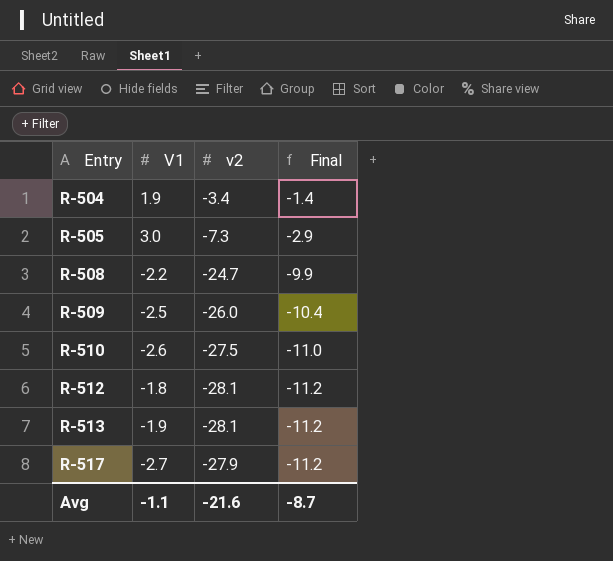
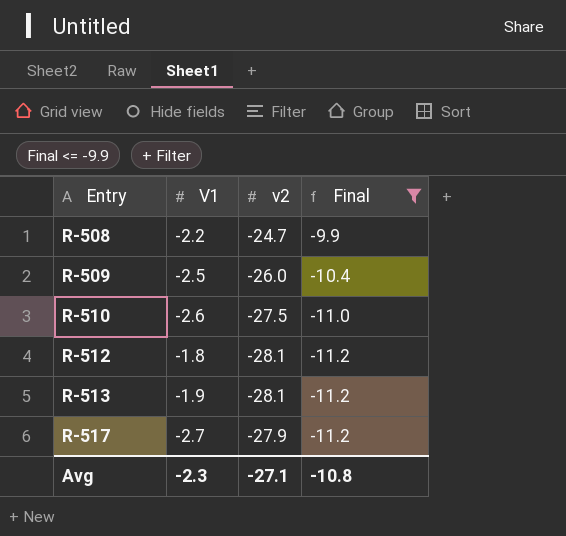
filter: none -> Final <= -9.9
Avg | V1: -1.1 -> -2.3
Avg | v2: -21.6 -> -27.1
Avg | Final: -8.7 -> -10.8

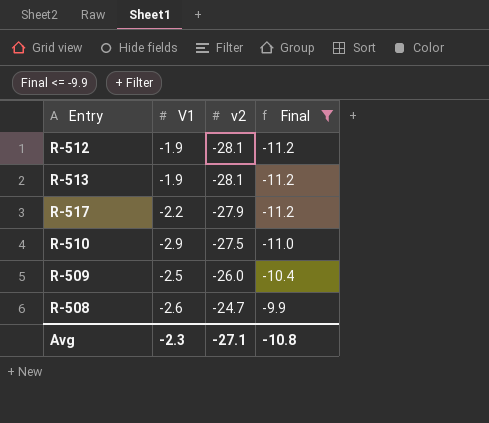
row order: Entry ascending -> v2 ascending
R-512 | V1: -1.8 -> -1.9
R-517 | V1: -2.7 -> -2.2
R-510 | V1: -2.6 -> -2.9
R-508 | V1: -2.2 -> -2.6

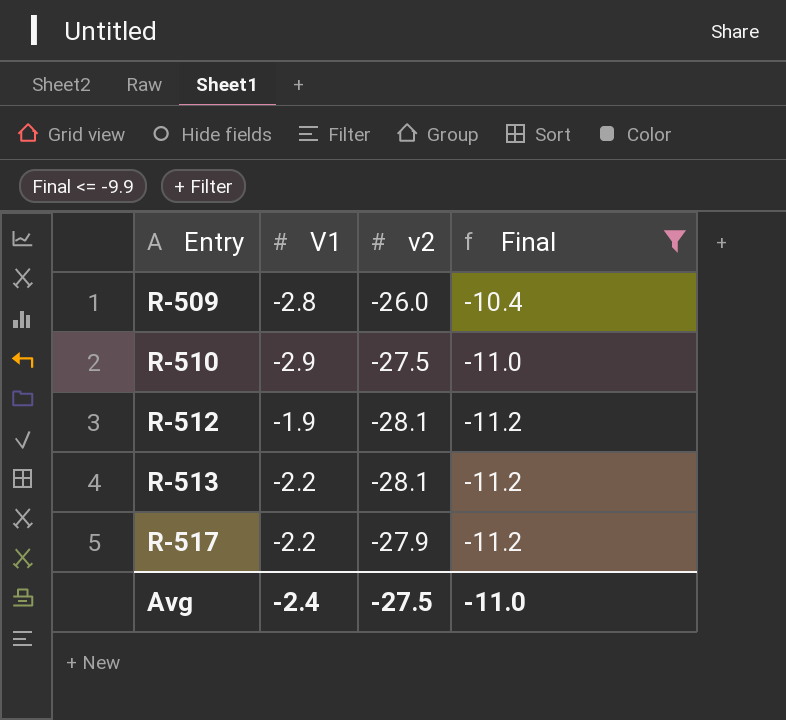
row order: v2 ascending -> Entry ascending
row R-508: -2.6 | -24.7 | -9.9 -> none
R-509 | V1: -2.5 -> -2.8
R-513 | V1: -1.9 -> -2.2
Avg | V1: -2.3 -> -2.4
Avg | v2: -27.1 -> -27.5
Avg | Final: -10.8 -> -11.0

